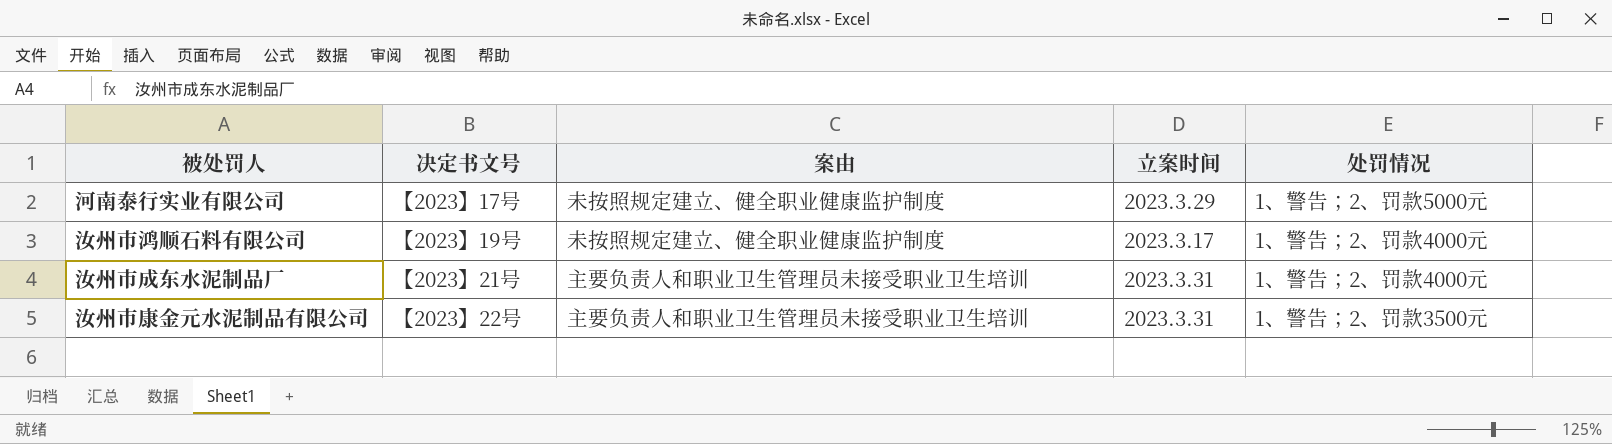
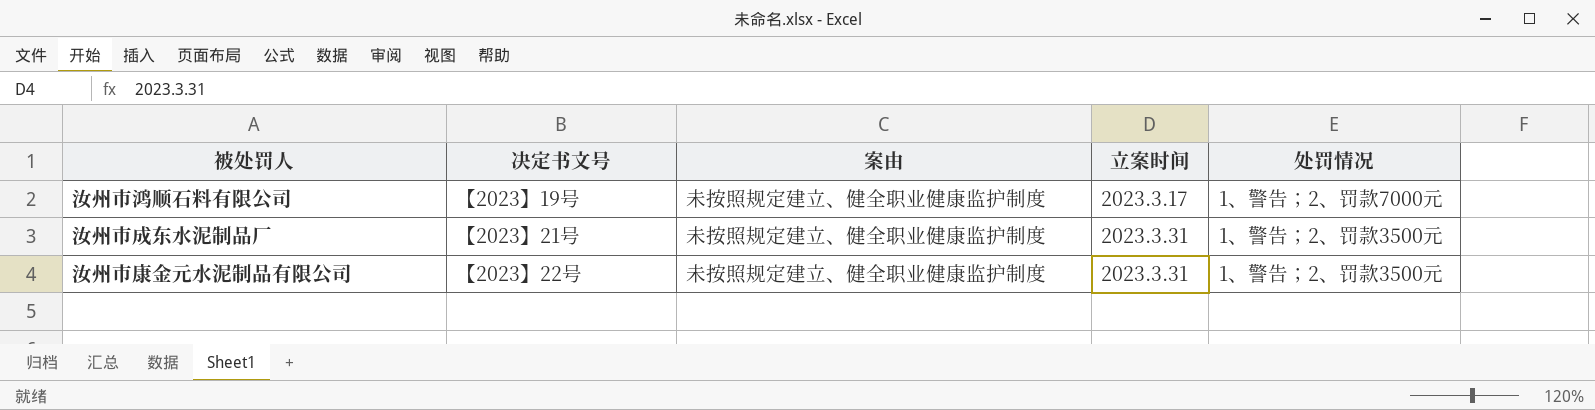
row 河南泰行实业有限公司: 【2023】17号 | 未按照规定建立、健全职业健康监护制度 | 2023.3.29 | 1、警告；2、罚款5000元 -> none
汝州市鸿顺石料有限公司 | 处罚情况: 1、警告；2、罚款4000元 -> 1、警告；2、罚款7000元
汝州市成东水泥制品厂 | 案由: 主要负责人和职业卫生管理员未接受职业卫生培训 -> 未按照规定建立、健全职业健康监护制度
汝州市成东水泥制品厂 | 处罚情况: 1、警告；2、罚款4000元 -> 1、警告；2、罚款3500元
汝州市康金元水泥制品有限公司 | 案由: 主要负责人和职业卫生管理员未接受职业卫生培训 -> 未按照规定建立、健全职业健康监护制度

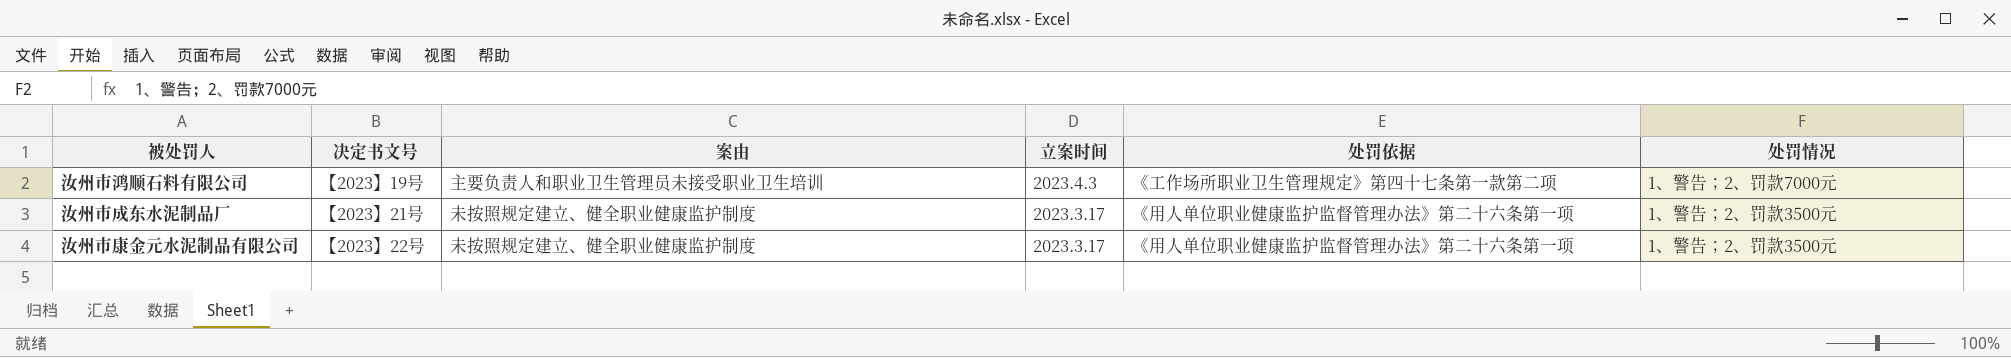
column 处罚依据 | position: none -> 5
汝州市鸿顺石料有限公司 | 案由: 未按照规定建立、健全职业健康监护制度 -> 主要负责人和职业卫生管理员未接受职业卫生培训
汝州市鸿顺石料有限公司 | 立案时间: 2023.3.17 -> 2023.4.3
汝州市成东水泥制品厂 | 立案时间: 2023.3.31 -> 2023.3.17
汝州市康金元水泥制品有限公司 | 立案时间: 2023.3.31 -> 2023.3.17

